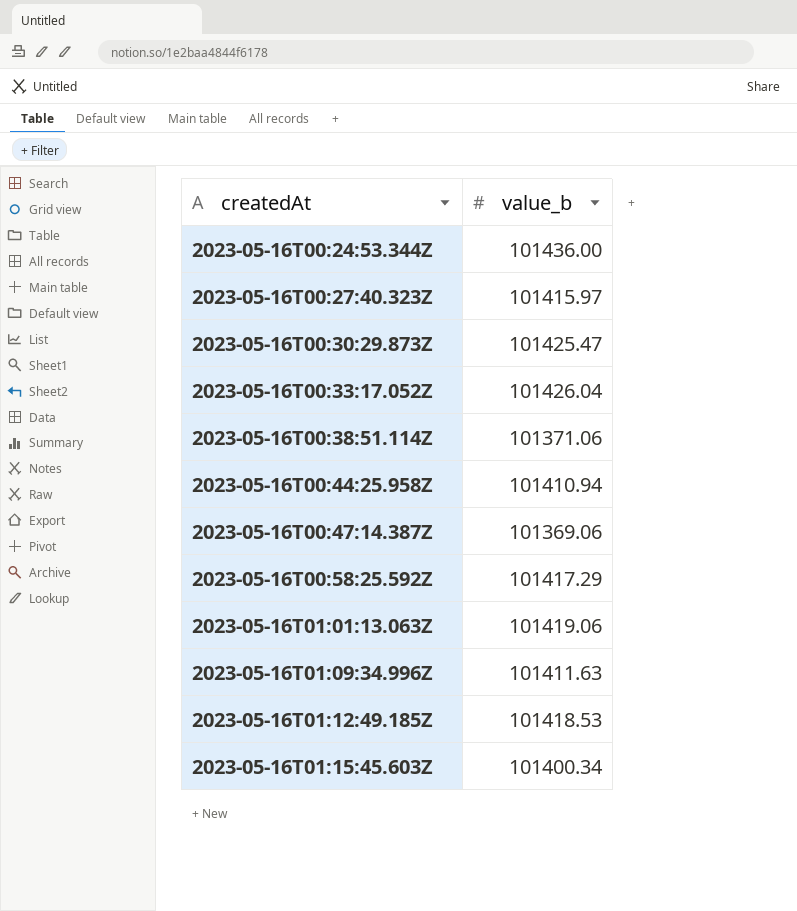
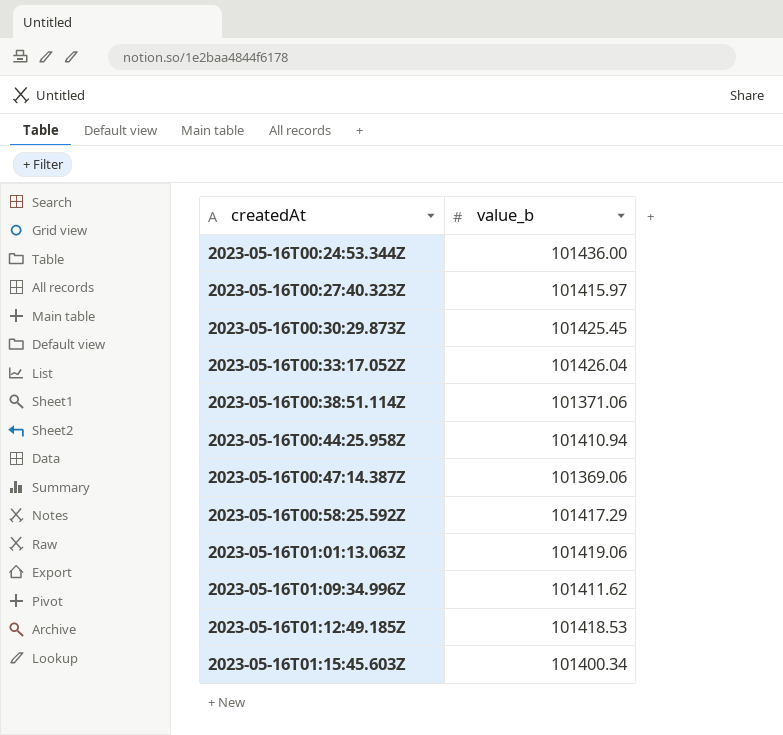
2023-05-16T00:30:29.873Z | value_b: 101425.47 -> 101425.45
2023-05-16T01:09:34.996Z | value_b: 101411.63 -> 101411.62

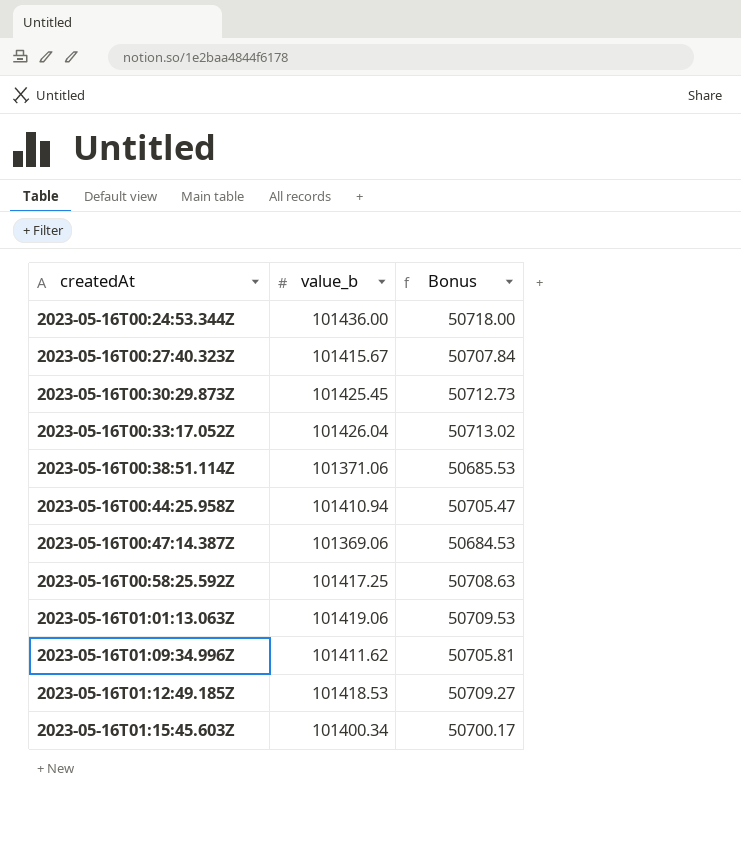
column Bonus | formula: none -> [value_b] * 0.5
2023-05-16T00:27:40.323Z | value_b: 101415.97 -> 101415.67
2023-05-16T00:58:25.592Z | value_b: 101417.29 -> 101417.25

